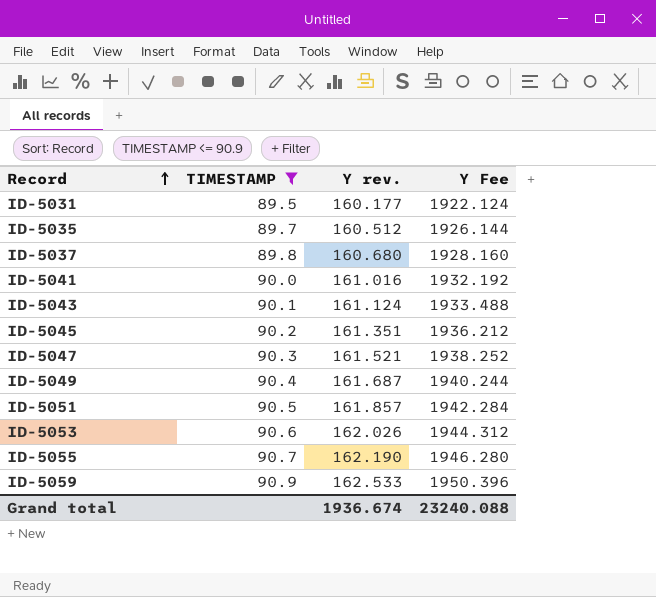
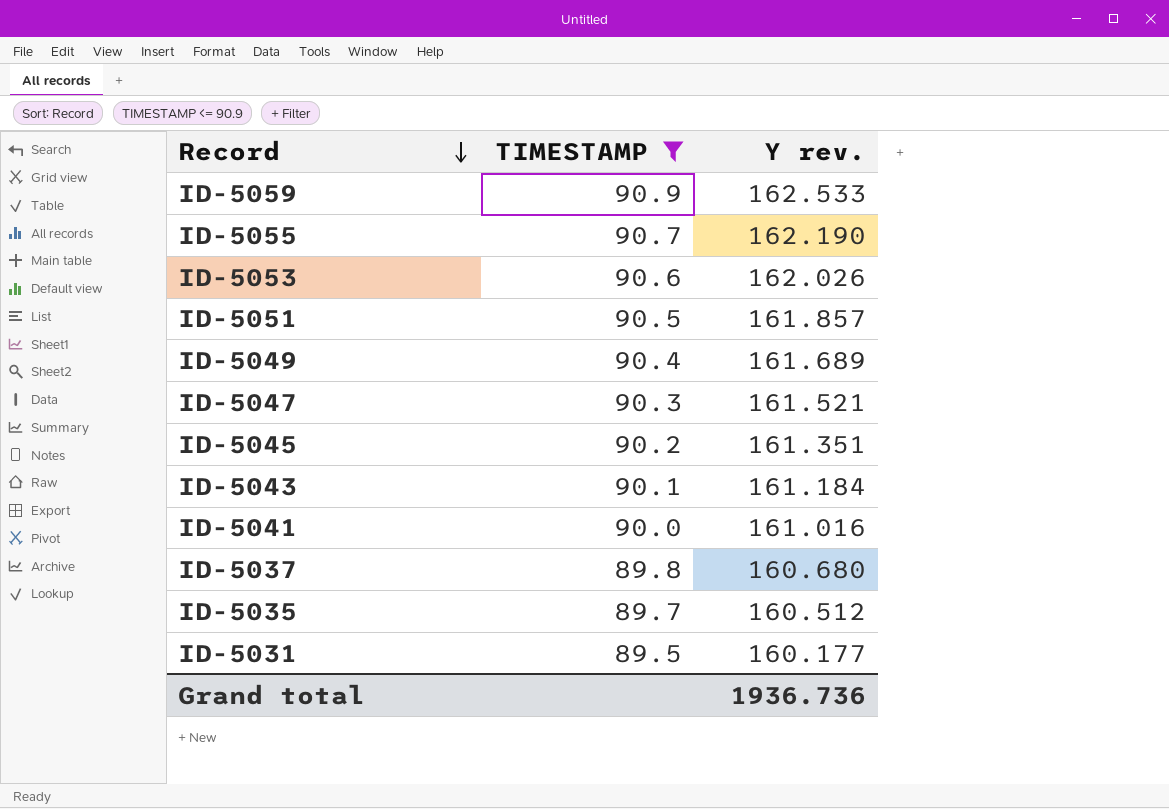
row order: Record ascending -> Record descending
column Y Fee | formula: [Y rev.] * 12 -> none
ID-5049 | Y rev.: 161.687 -> 161.689
ID-5043 | Y rev.: 161.124 -> 161.184
Grand total | Y rev.: 1936.674 -> 1936.736

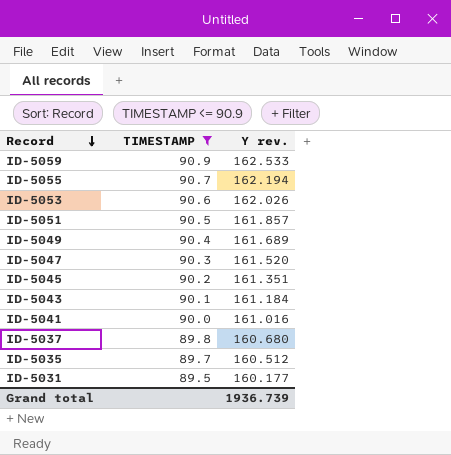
ID-5055 | Y rev.: 162.190 -> 162.194
ID-5047 | Y rev.: 161.521 -> 161.520
Grand total | Y rev.: 1936.736 -> 1936.739

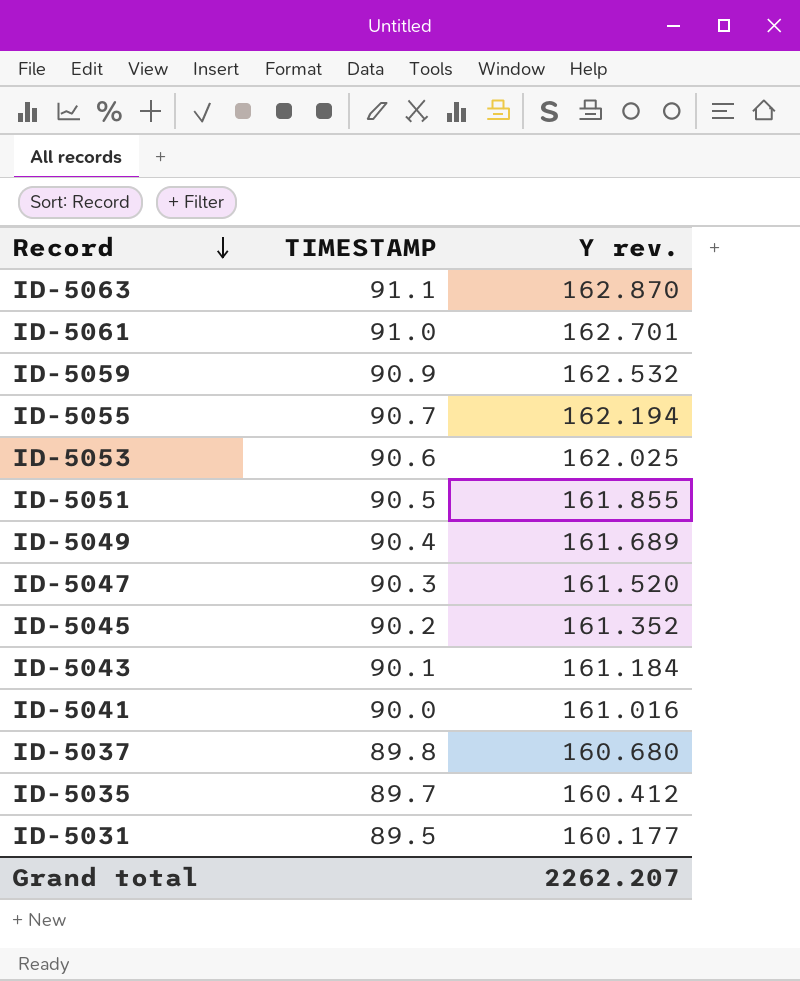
filter: TIMESTAMP <= 90.9 -> none
ID-5059 | Y rev.: 162.533 -> 162.532
ID-5053 | Y rev.: 162.026 -> 162.025
ID-5051 | Y rev.: 161.857 -> 161.855
ID-5045 | Y rev.: 161.351 -> 161.352
ID-5035 | Y rev.: 160.512 -> 160.412
Grand total | Y rev.: 1936.739 -> 2262.207

